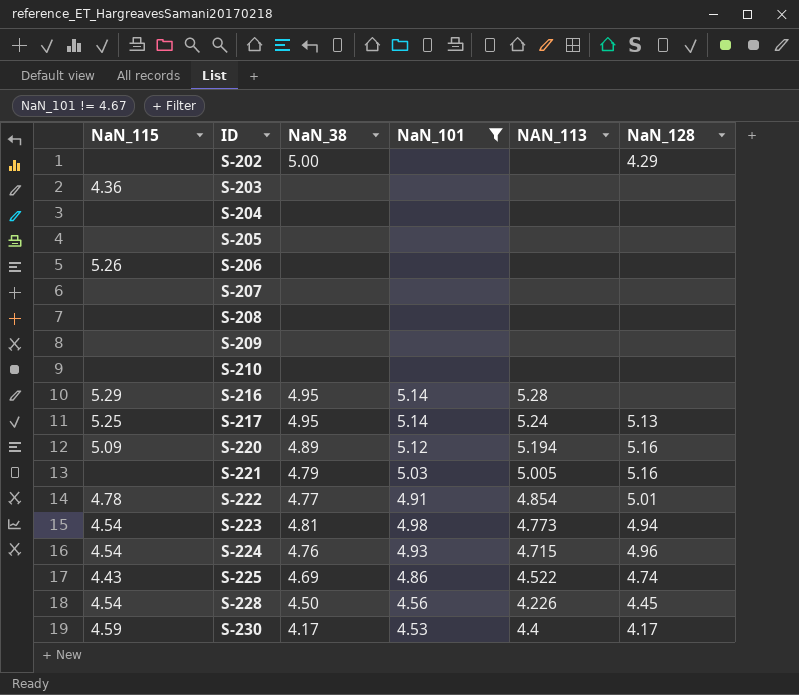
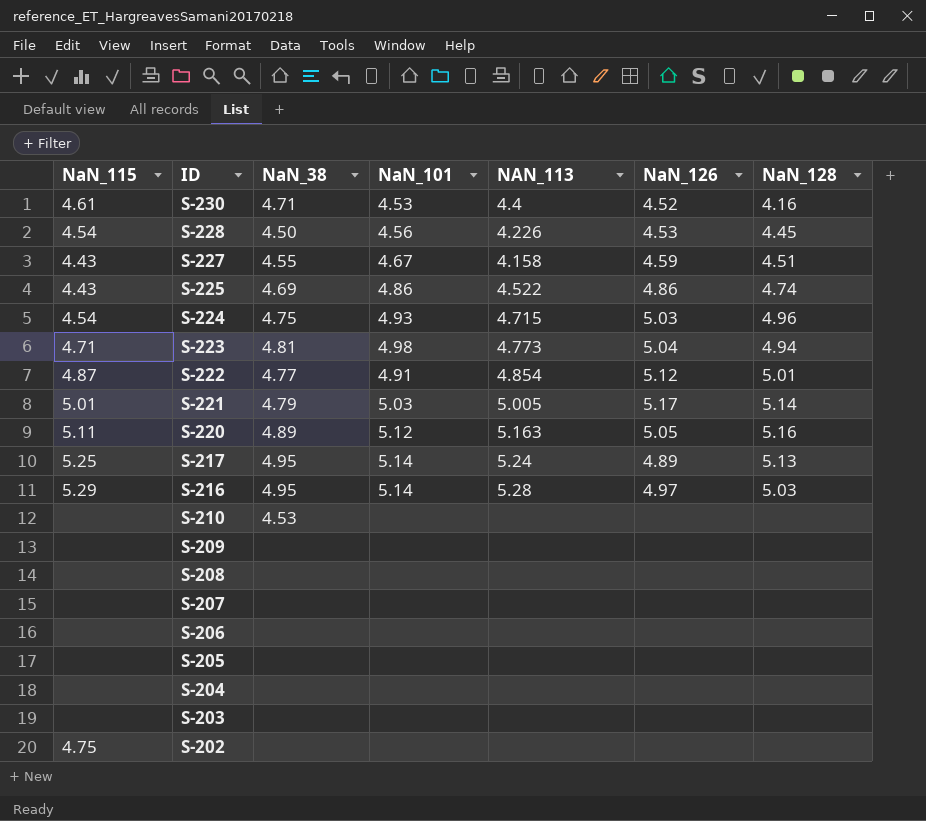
filter: NaN_101 != 4.67 -> none
row order: ID ascending -> ID descending
column NaN_126 | position: none -> 6
S-230 | NaN_115: 4.59 -> 4.61
S-230 | NaN_38: 4.17 -> 4.71
S-230 | NaN_128: 4.17 -> 4.16
S-224 | NaN_38: 4.76 -> 4.75
S-223 | NaN_115: 4.54 -> 4.71
S-222 | NaN_115: 4.78 -> 4.87
S-221 | NaN_115: none -> 5.01
S-221 | NaN_128: 5.16 -> 5.14
S-220 | NaN_115: 5.09 -> 5.11
S-220 | NAN_113: 5.194 -> 5.163
S-216 | NaN_128: none -> 5.03
S-210 | NaN_38: none -> 4.53
S-206 | NaN_115: 5.26 -> none
S-203 | NaN_115: 4.36 -> none
S-202 | NaN_115: none -> 4.75
S-202 | NaN_38: 5.00 -> none
S-202 | NaN_128: 4.29 -> none

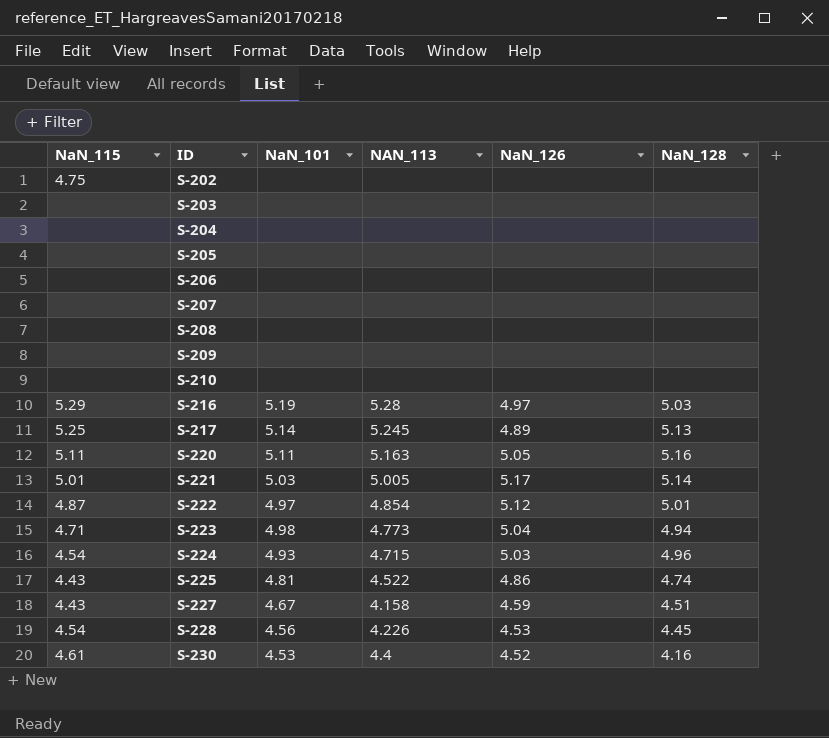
row order: ID descending -> ID ascending
column NaN_38 | position: 3 -> none
S-216 | NaN_101: 5.14 -> 5.19
S-217 | NAN_113: 5.24 -> 5.245
S-220 | NaN_101: 5.12 -> 5.11
S-222 | NaN_101: 4.91 -> 4.97
S-225 | NaN_101: 4.86 -> 4.81

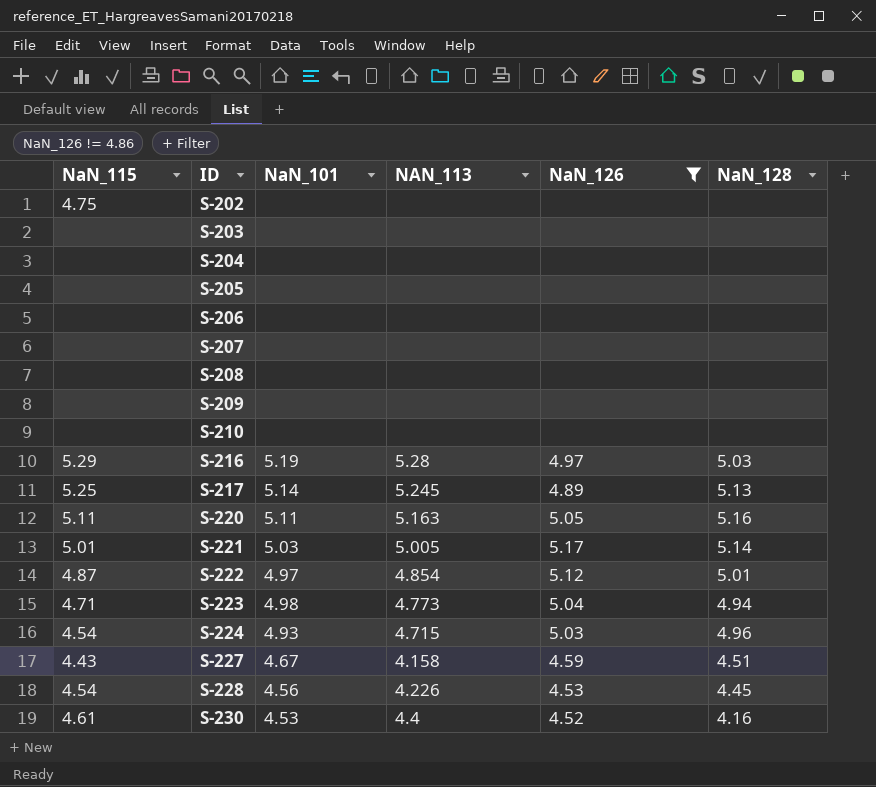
filter: none -> NaN_126 != 4.86

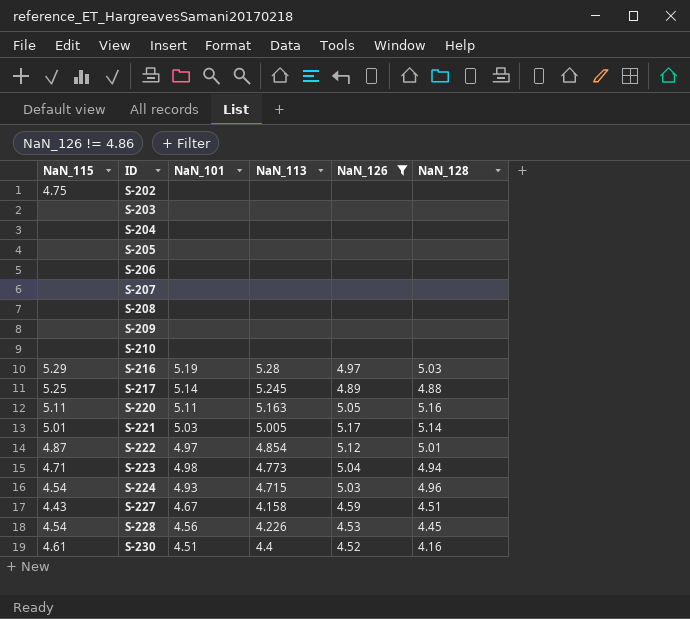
column name: NAN_113 -> NaN_113
S-217 | NaN_128: 5.13 -> 4.88
S-230 | NaN_101: 4.53 -> 4.51

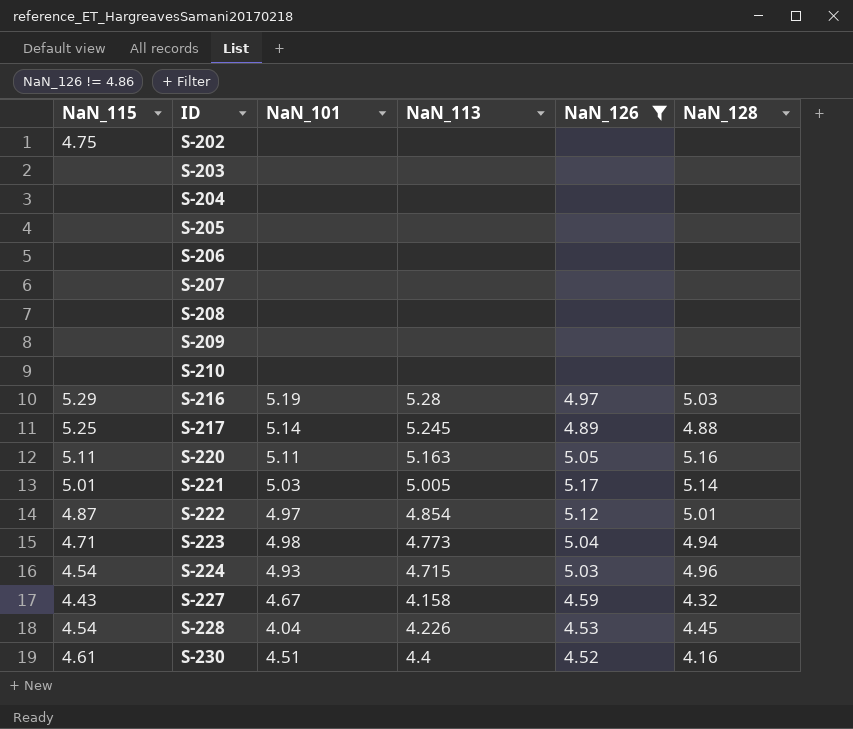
S-227 | NaN_128: 4.51 -> 4.32
S-228 | NaN_101: 4.56 -> 4.04

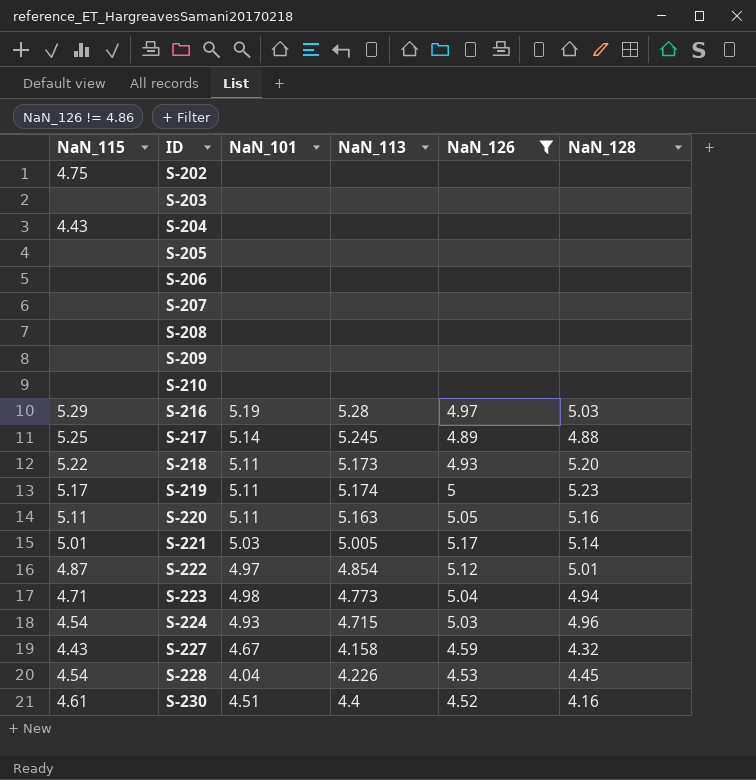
S-204 | NaN_115: none -> 4.43
row S-218: none -> 5.22 | 5.11 | 5.173 | 4.93 | 5.20
row S-219: none -> 5.17 | 5.11 | 5.174 | 5 | 5.23

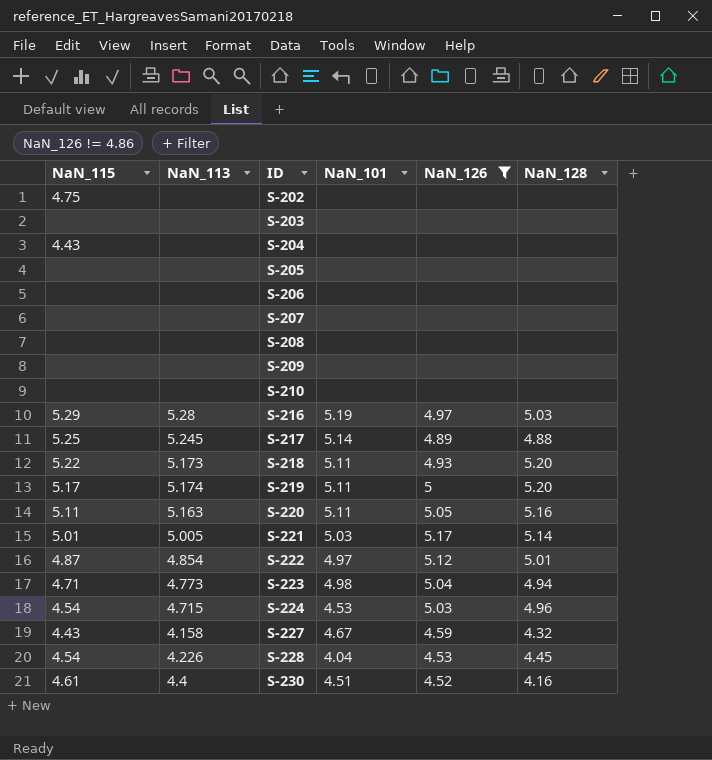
column NaN_113 | position: 4 -> 2
S-219 | NaN_128: 5.23 -> 5.20
S-224 | NaN_101: 4.93 -> 4.53

